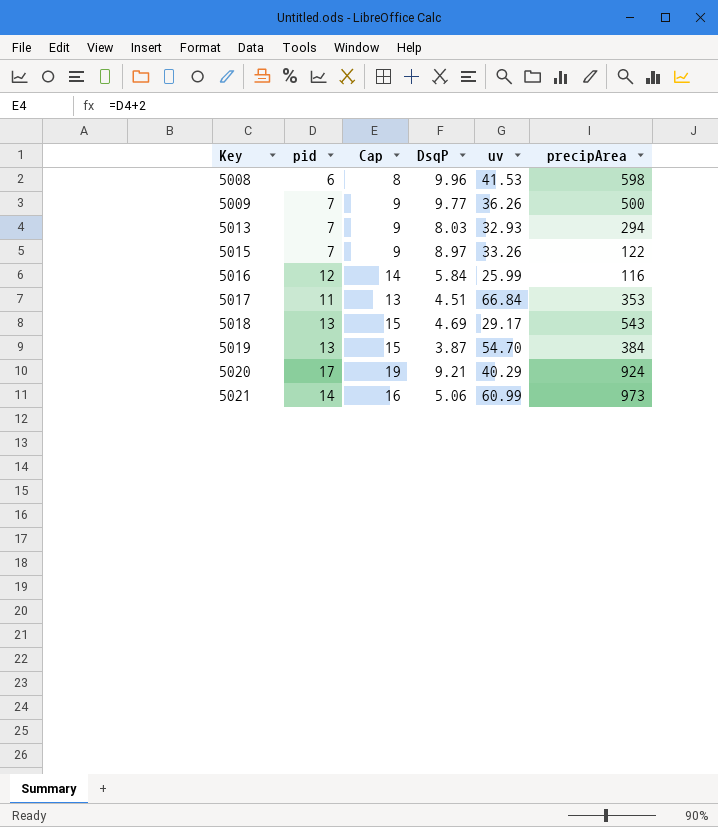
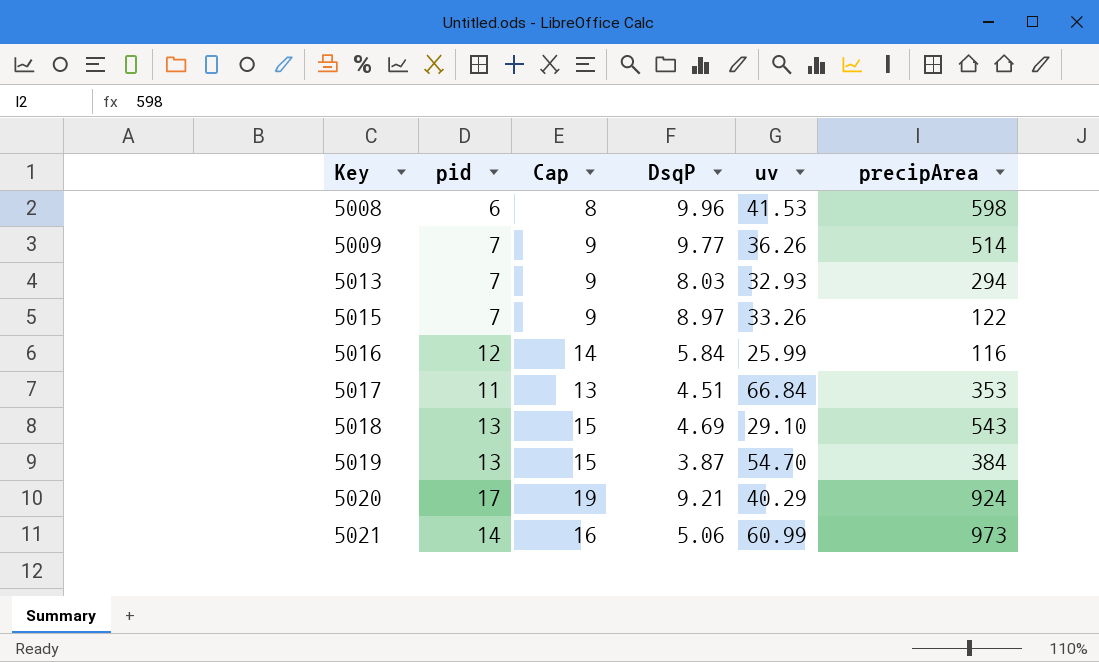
5009 | precipArea: 500 -> 514
5018 | uv: 29.17 -> 29.10

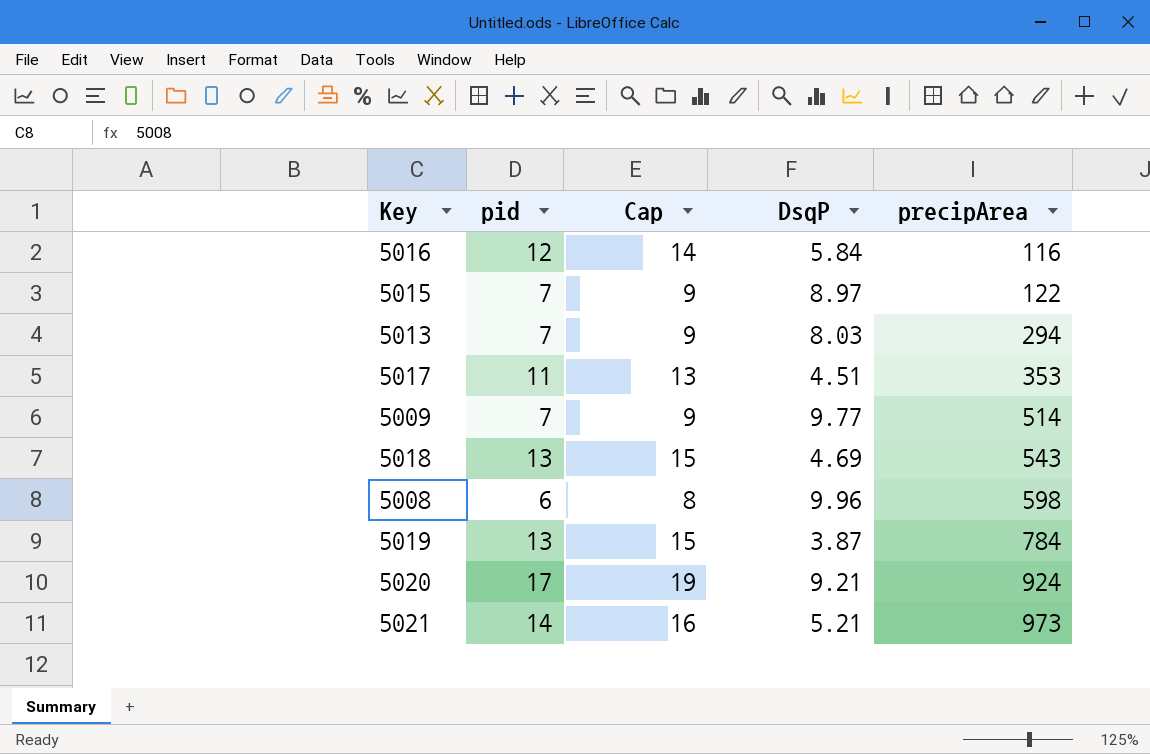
row order: Key ascending -> precipArea ascending
column uv | position: 5 -> none
5019 | precipArea: 384 -> 784
5021 | DsqP: 5.06 -> 5.21

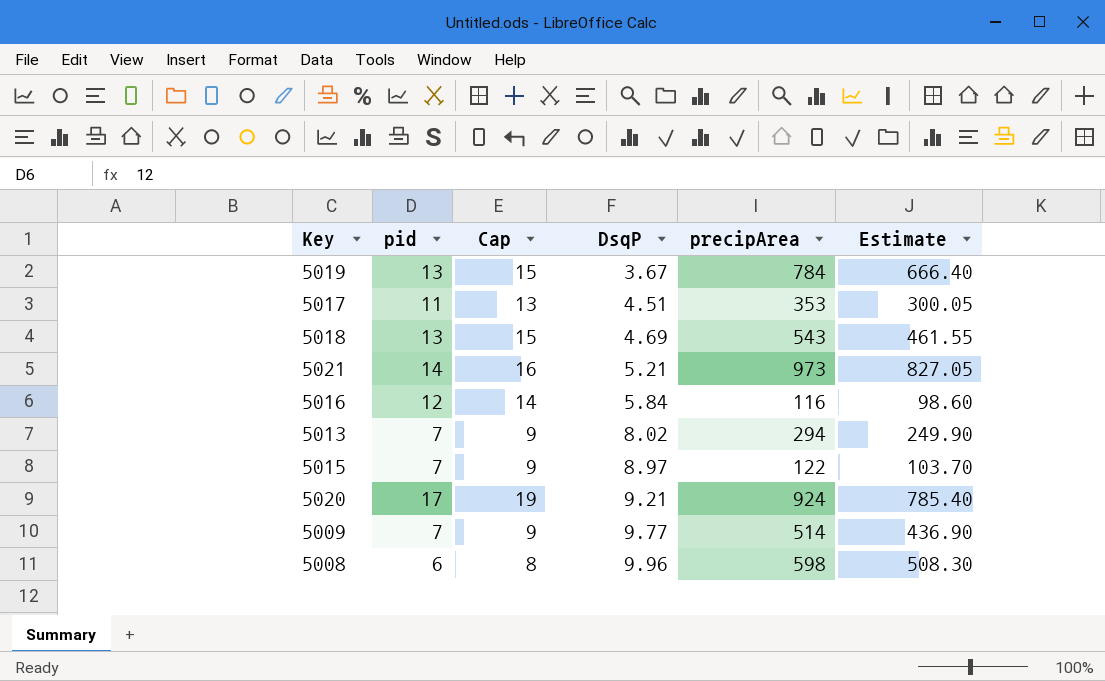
row order: precipArea ascending -> DsqP ascending
column Estimate | formula: none -> [precipArea] * 0.85
5019 | DsqP: 3.87 -> 3.67
5013 | DsqP: 8.03 -> 8.02

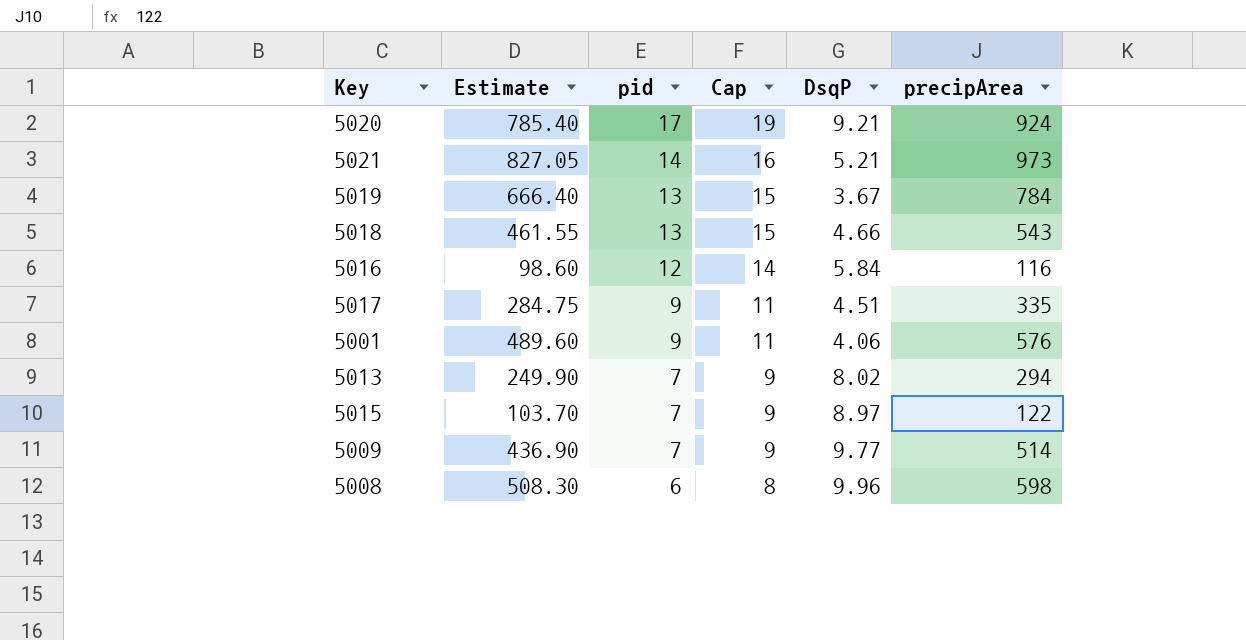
row order: DsqP ascending -> pid descending
column Estimate | position: 6 -> 2
5018 | DsqP: 4.69 -> 4.66
5017 | Estimate: 300.05 -> 284.75
5017 | pid: 11 -> 9
5017 | Cap: 13 -> 11
5017 | precipArea: 353 -> 335
row 5001: none -> 489.60 | 9 | 11 | 4.06 | 576

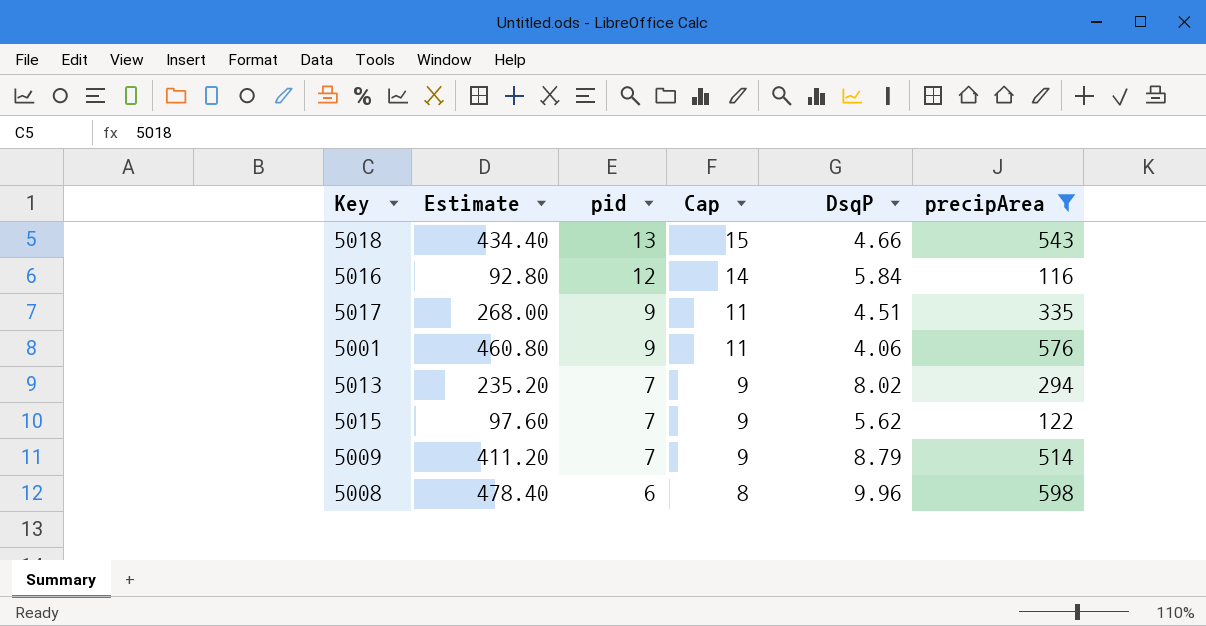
filter: none -> precipArea <= 598
column Estimate | formula: [precipArea] * 0.85 -> [precipArea] * 0.8
5015 | DsqP: 8.97 -> 5.62
5009 | DsqP: 9.77 -> 8.79

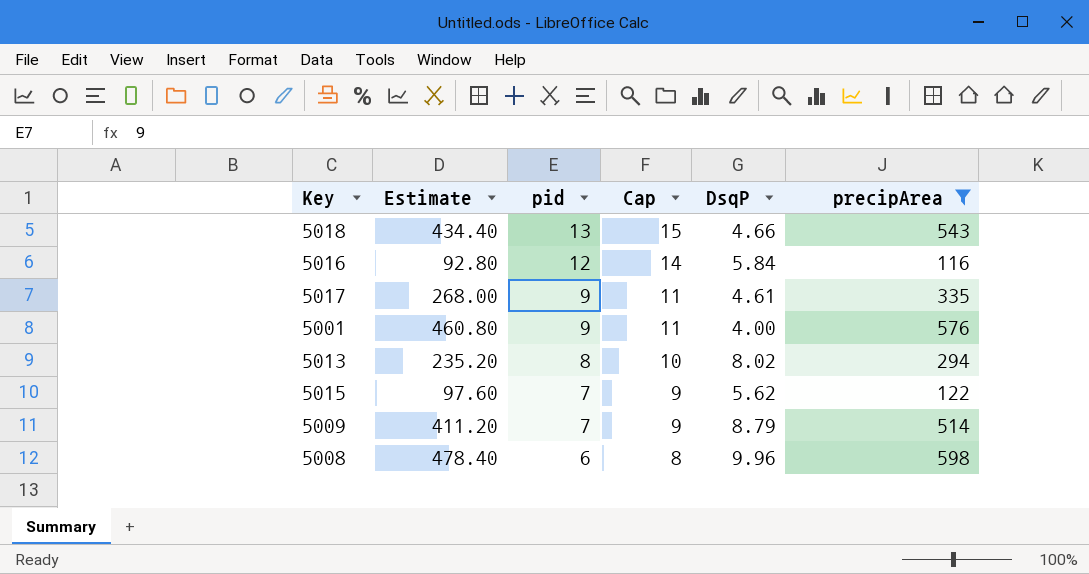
5017 | DsqP: 4.51 -> 4.61
5001 | DsqP: 4.06 -> 4.00
5013 | pid: 7 -> 8
5013 | Cap: 9 -> 10

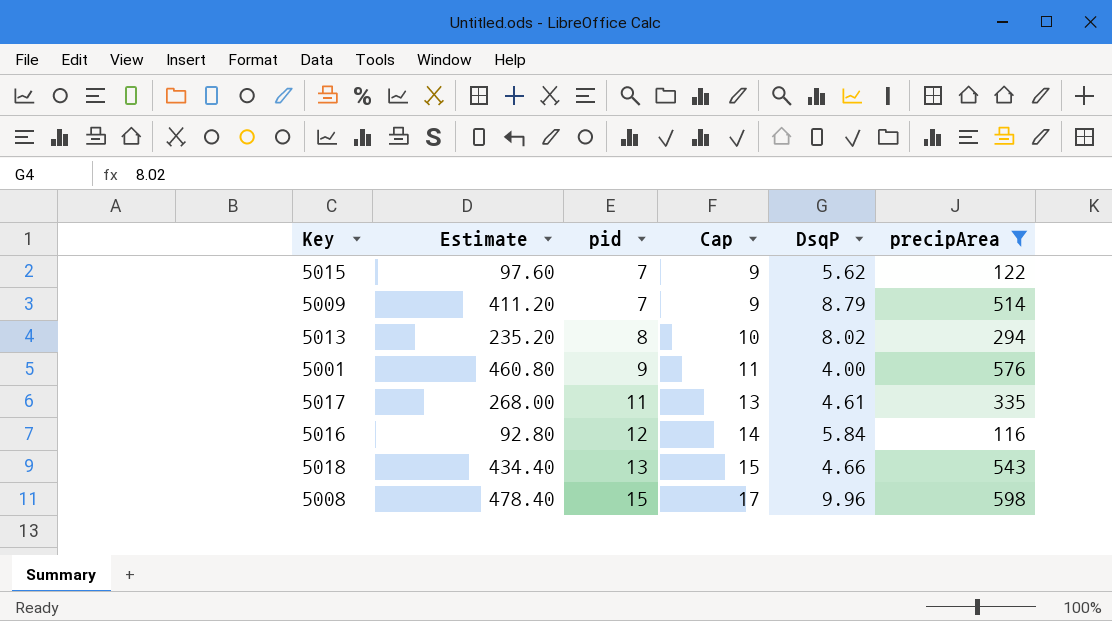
row order: pid descending -> pid ascending
5017 | pid: 9 -> 11
5017 | Cap: 11 -> 13
5008 | pid: 6 -> 15
5008 | Cap: 8 -> 17

